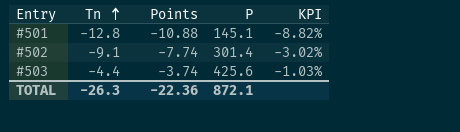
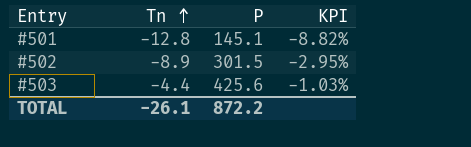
column Points | formula: [Tn] * 0.85 -> none
#502 | Tn: -9.1 -> -8.9
#502 | P: 301.4 -> 301.5
#502 | KPI: -3.02% -> -2.95%
TOTAL | Tn: -26.3 -> -26.1
TOTAL | P: 872.1 -> 872.2

